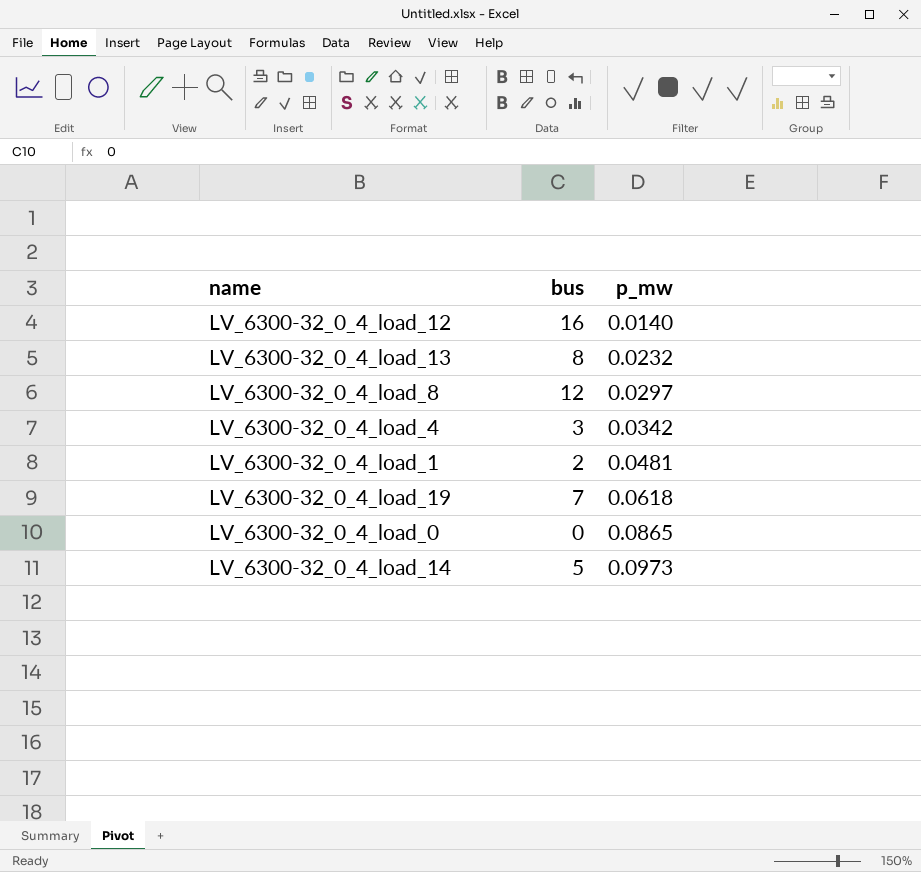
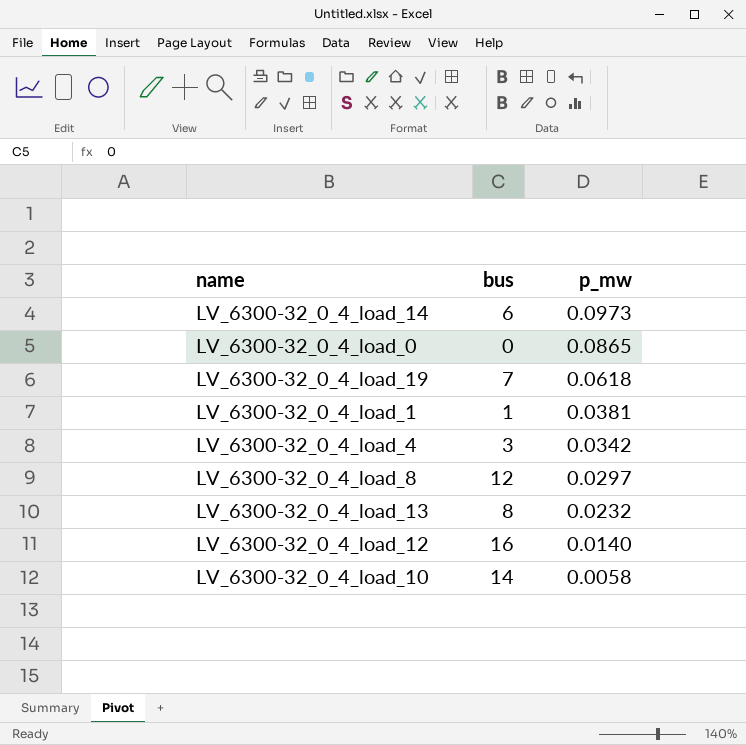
row order: p_mw ascending -> p_mw descending
LV_6300-32_0_4_load_14 | bus: 5 -> 6
LV_6300-32_0_4_load_1 | bus: 2 -> 1
LV_6300-32_0_4_load_1 | p_mw: 0.0481 -> 0.0381
row LV_6300-32_0_4_load_10: none -> 14 | 0.0058

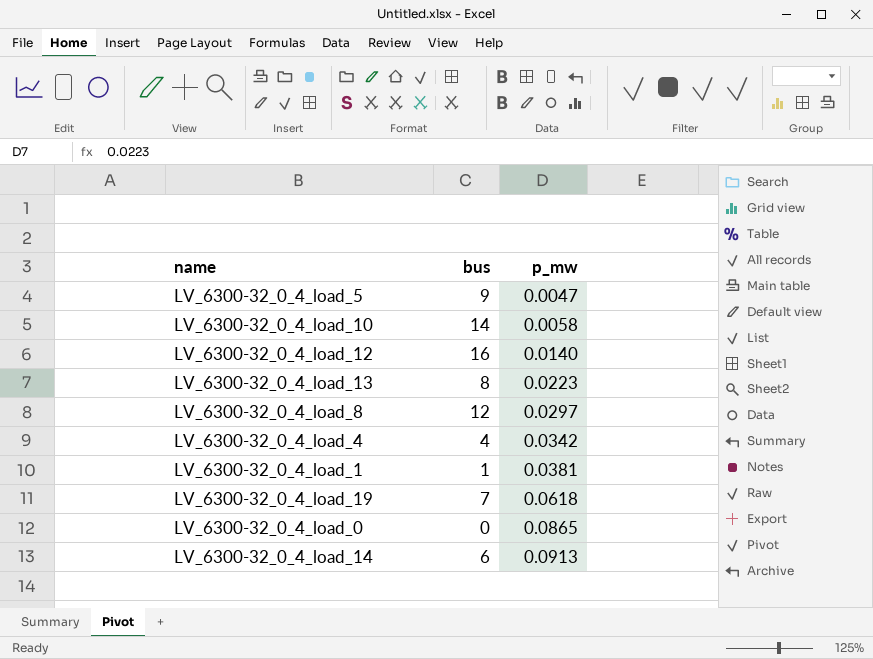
row order: p_mw descending -> p_mw ascending
row LV_6300-32_0_4_load_5: none -> 9 | 0.0047
LV_6300-32_0_4_load_13 | p_mw: 0.0232 -> 0.0223
LV_6300-32_0_4_load_4 | bus: 3 -> 4
LV_6300-32_0_4_load_14 | p_mw: 0.0973 -> 0.0913

